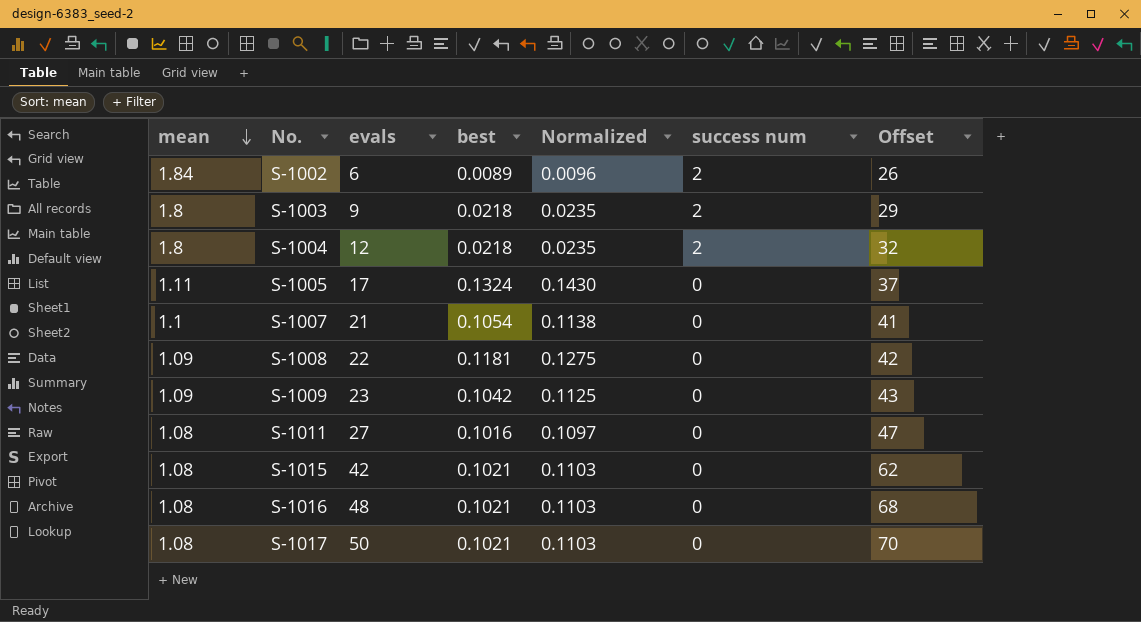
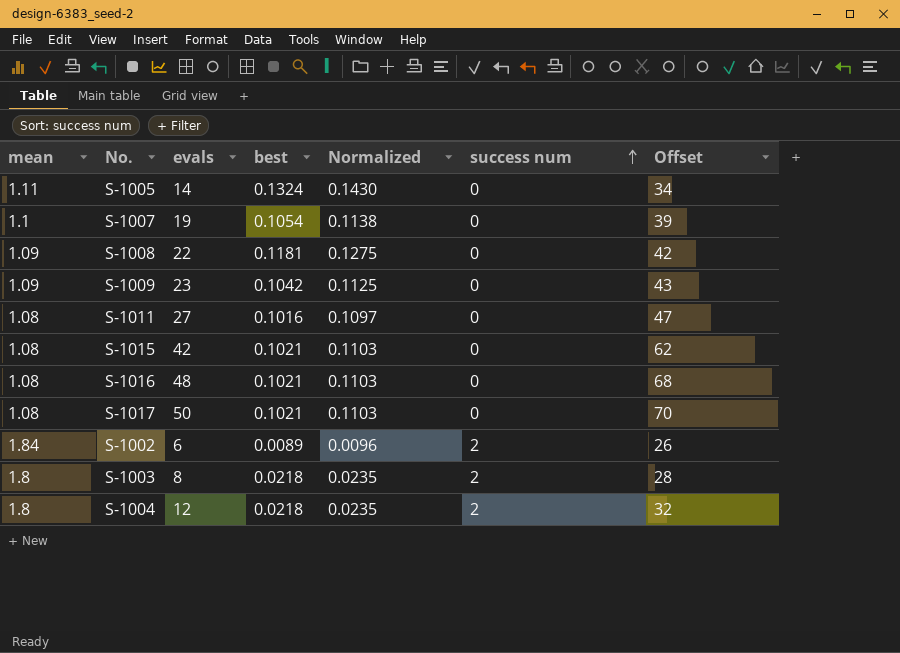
row order: mean descending -> success num ascending
S-1005 | evals: 17 -> 14
S-1005 | Offset: 37 -> 34
S-1007 | evals: 21 -> 19
S-1007 | Offset: 41 -> 39
S-1003 | evals: 9 -> 8
S-1003 | Offset: 29 -> 28

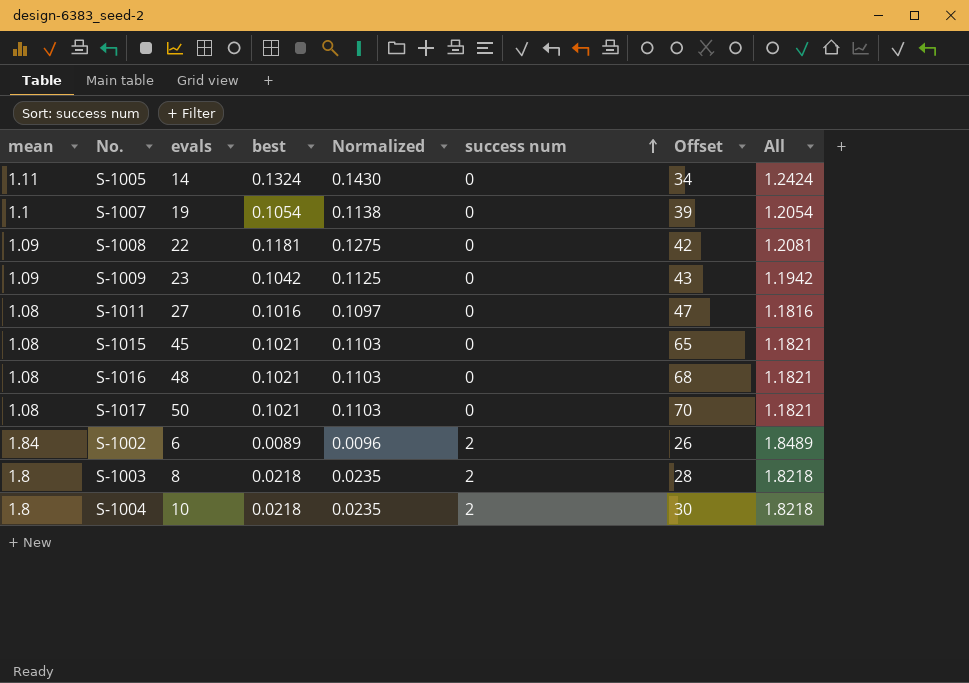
column All | formula: none -> [mean] + [best]
S-1015 | evals: 42 -> 45
S-1015 | Offset: 62 -> 65
S-1004 | evals: 12 -> 10
S-1004 | Offset: 32 -> 30

